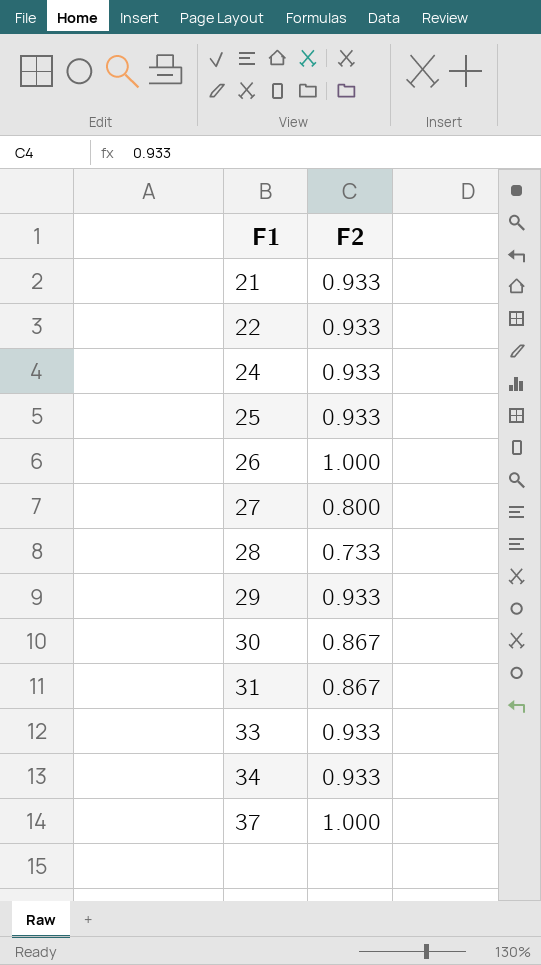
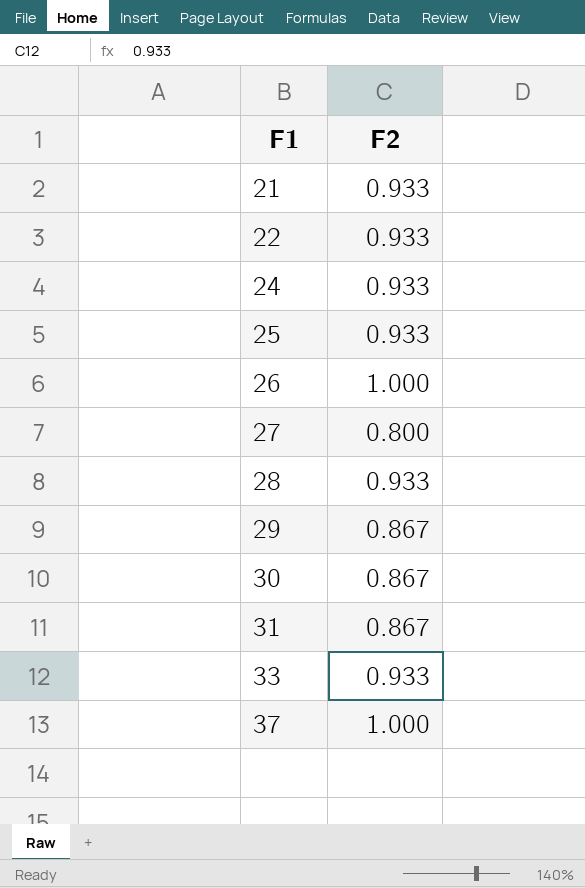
row 34: 0.933 -> none
28 | F2: 0.733 -> 0.933
29 | F2: 0.933 -> 0.867

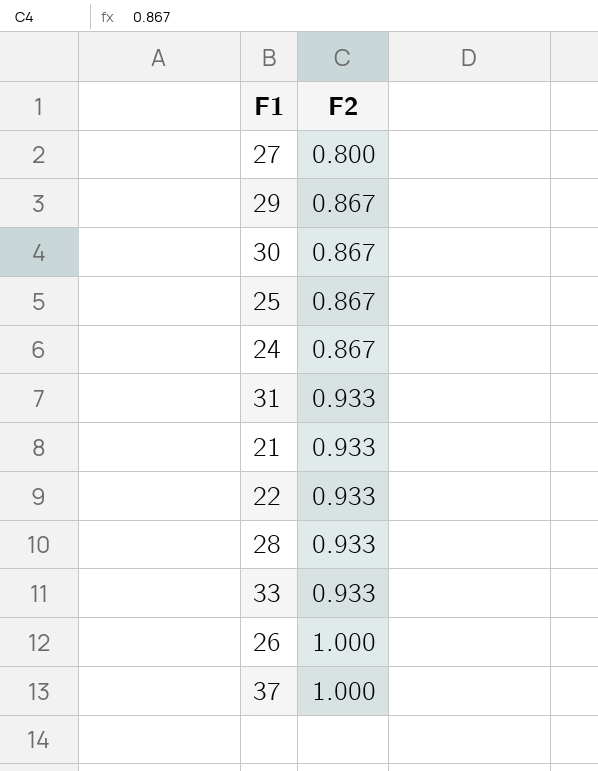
row order: F1 ascending -> F2 ascending
25 | F2: 0.933 -> 0.867
24 | F2: 0.933 -> 0.867
31 | F2: 0.867 -> 0.933

